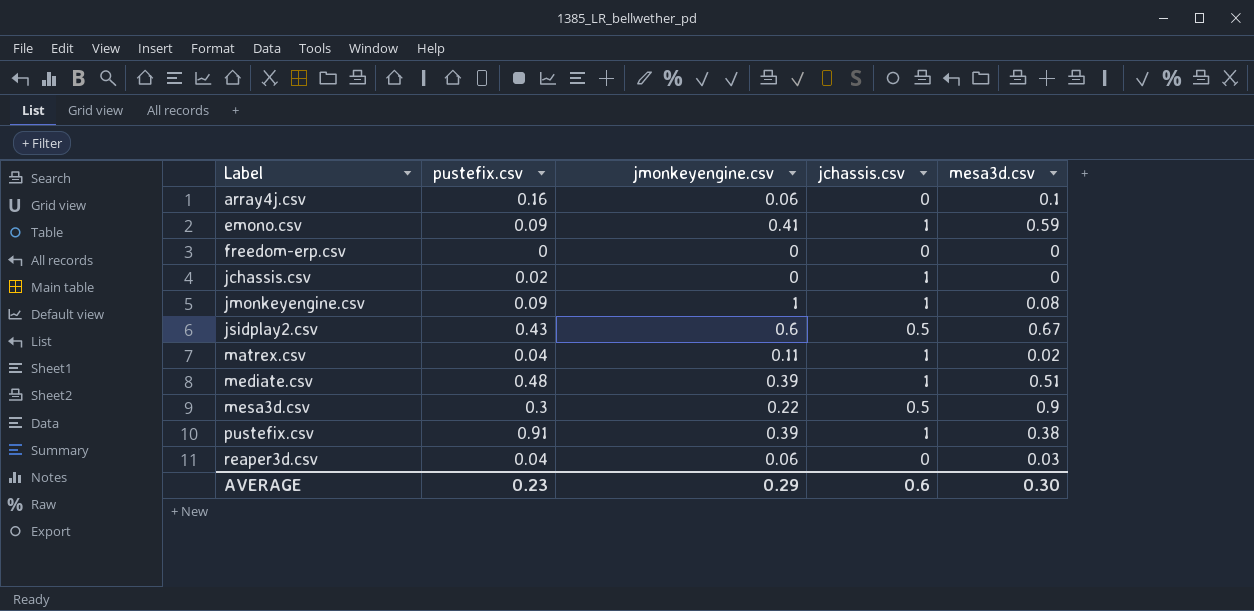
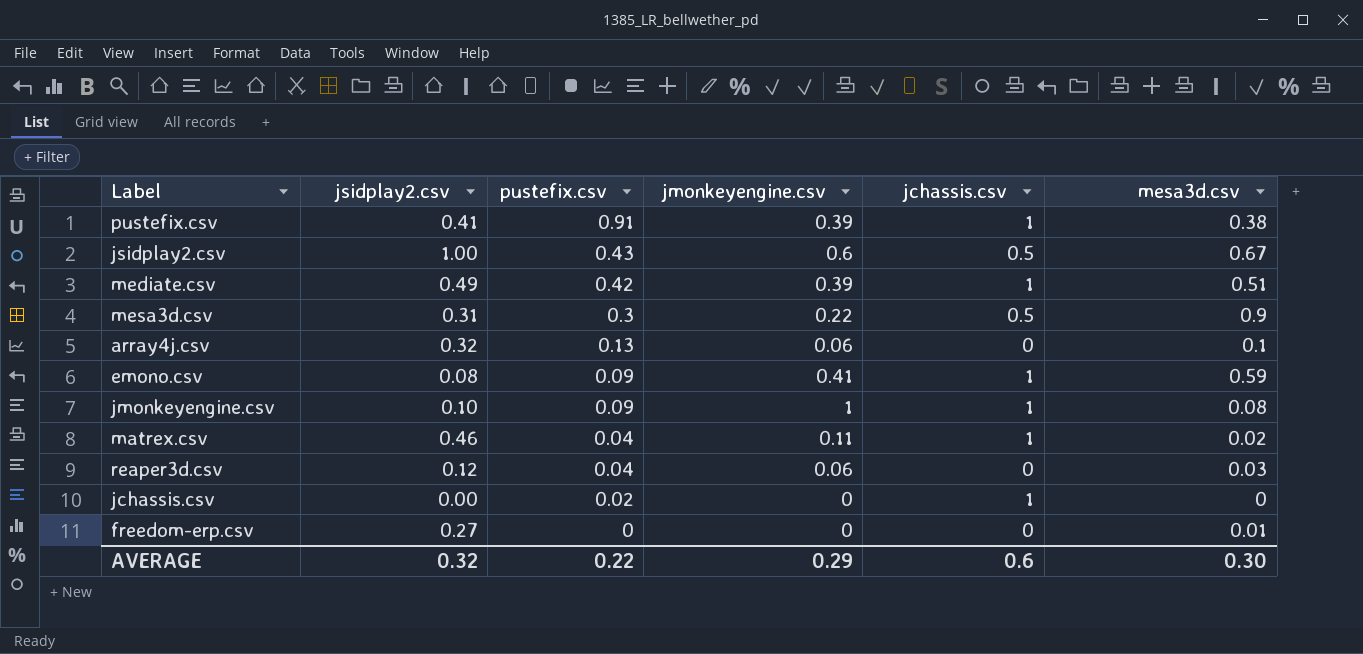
row order: Label ascending -> pustefix.csv descending
column jsidplay2.csv | position: none -> 2
mediate.csv | pustefix.csv: 0.48 -> 0.42
array4j.csv | pustefix.csv: 0.16 -> 0.13
freedom-erp.csv | mesa3d.csv: 0 -> 0.01
AVERAGE | pustefix.csv: 0.23 -> 0.22

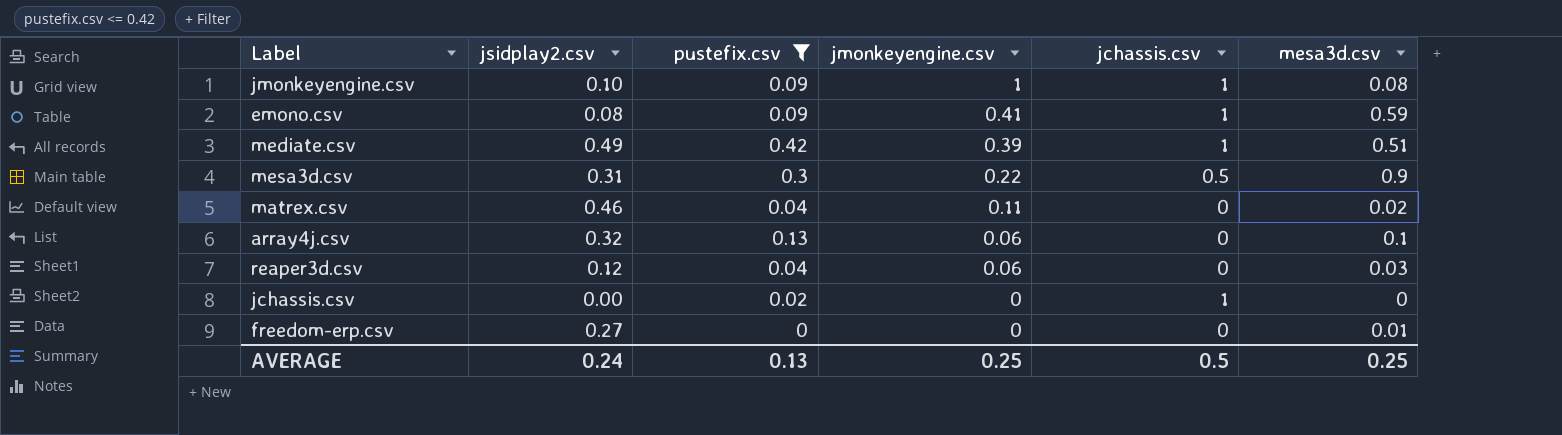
filter: none -> pustefix.csv <= 0.42
row order: pustefix.csv descending -> jmonkeyengine.csv descending
matrex.csv | jchassis.csv: 1 -> 0
AVERAGE | jsidplay2.csv: 0.32 -> 0.24
AVERAGE | pustefix.csv: 0.22 -> 0.13
AVERAGE | jmonkeyengine.csv: 0.29 -> 0.25
AVERAGE | jchassis.csv: 0.6 -> 0.5
AVERAGE | mesa3d.csv: 0.30 -> 0.25

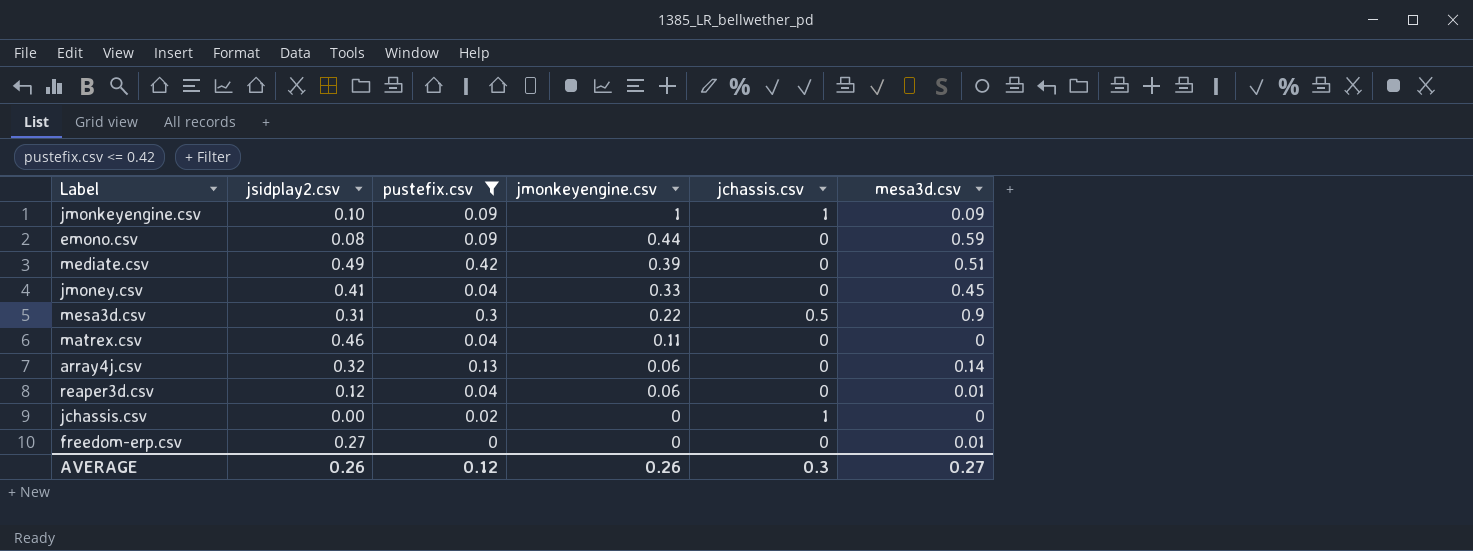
jmonkeyengine.csv | mesa3d.csv: 0.08 -> 0.09
emono.csv | jmonkeyengine.csv: 0.41 -> 0.44
emono.csv | jchassis.csv: 1 -> 0
mediate.csv | jchassis.csv: 1 -> 0
row jmoney.csv: none -> 0.41 | 0.04 | 0.33 | 0 | 0.45
matrex.csv | mesa3d.csv: 0.02 -> 0
array4j.csv | mesa3d.csv: 0.1 -> 0.14
reaper3d.csv | mesa3d.csv: 0.03 -> 0.01
AVERAGE | jsidplay2.csv: 0.24 -> 0.26
AVERAGE | pustefix.csv: 0.13 -> 0.12
AVERAGE | jmonkeyengine.csv: 0.25 -> 0.26
AVERAGE | jchassis.csv: 0.5 -> 0.3
AVERAGE | mesa3d.csv: 0.25 -> 0.27

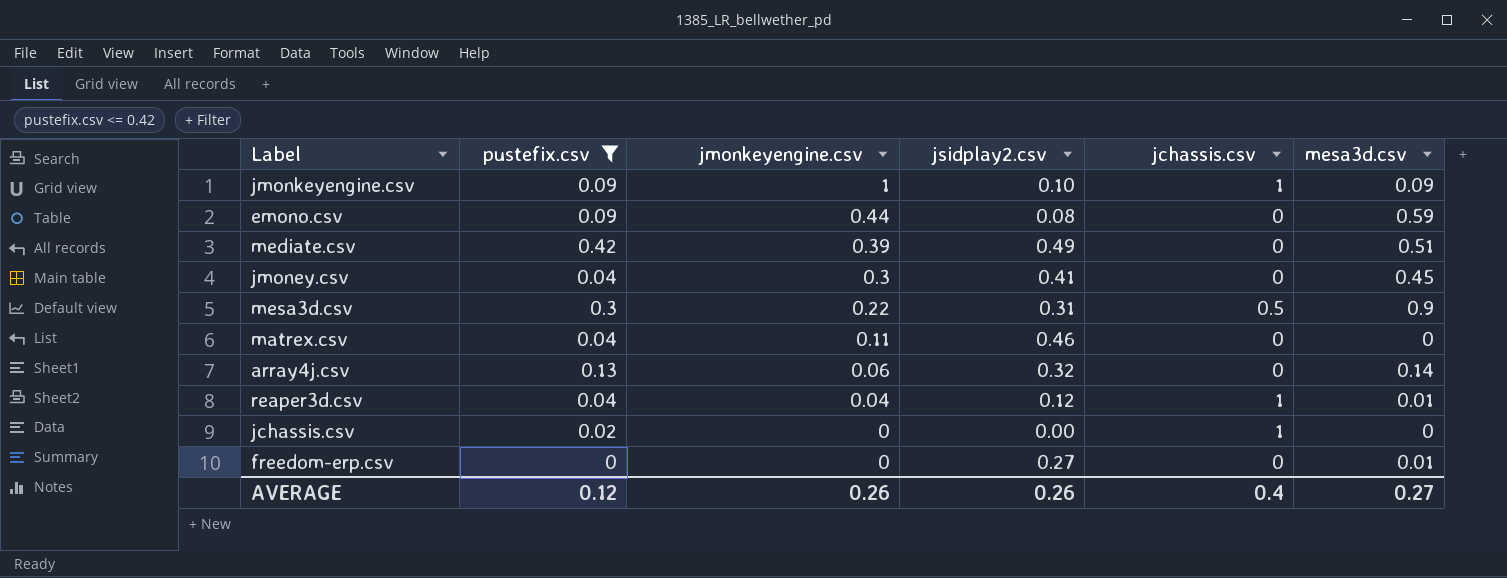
column jsidplay2.csv | position: 2 -> 4
jmoney.csv | jmonkeyengine.csv: 0.33 -> 0.3
reaper3d.csv | jmonkeyengine.csv: 0.06 -> 0.04
reaper3d.csv | jchassis.csv: 0 -> 1
AVERAGE | jchassis.csv: 0.3 -> 0.4

